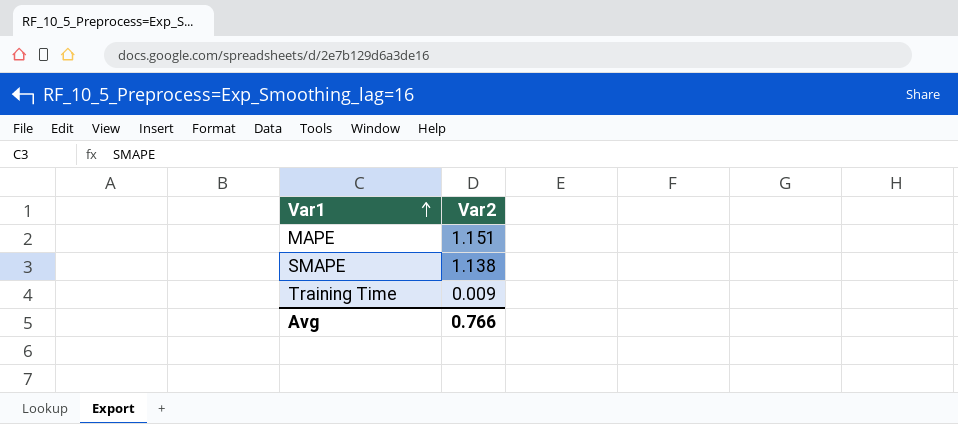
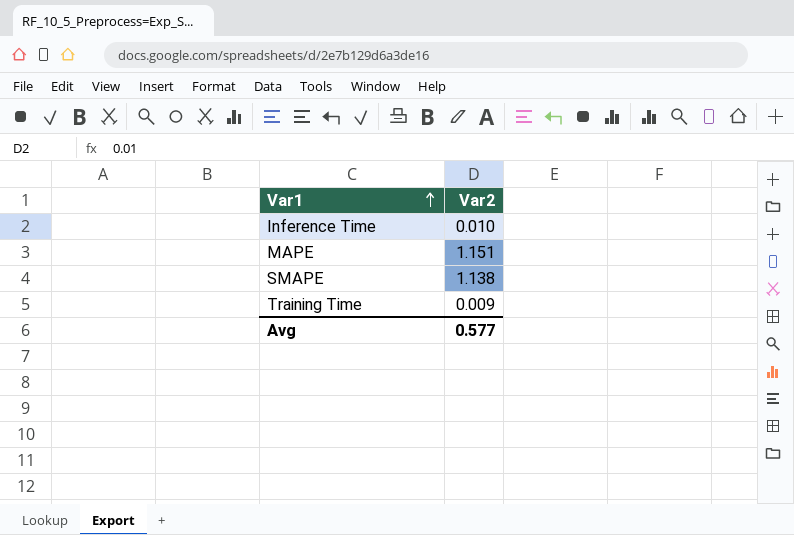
row Inference Time: none -> 0.010
Avg | Var2: 0.766 -> 0.577

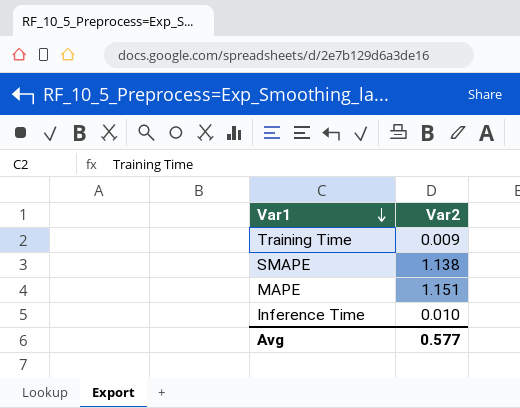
row order: Var1 ascending -> Var1 descending

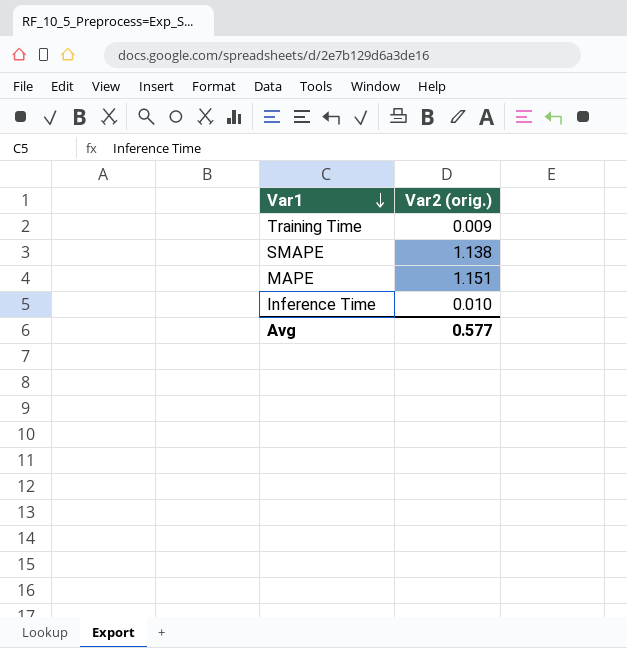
column name: Var2 -> Var2 (orig.)

